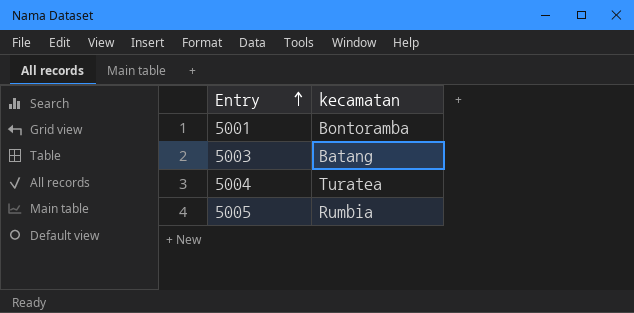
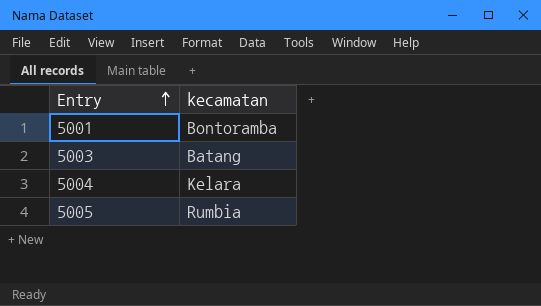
5004 | kecamatan: Turatea -> Kelara

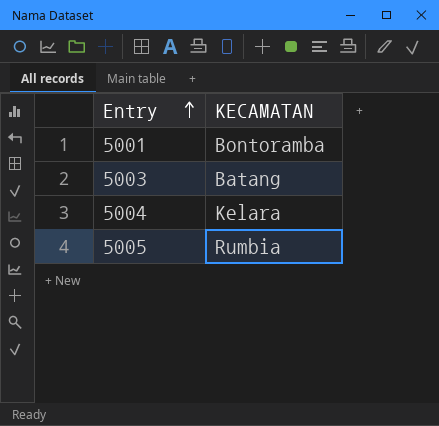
column name: kecamatan -> KECAMATAN

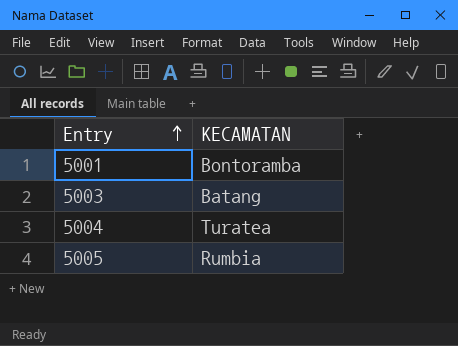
5004 | KECAMATAN: Kelara -> Turatea

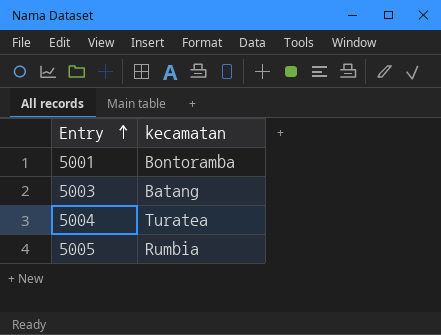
column name: KECAMATAN -> kecamatan

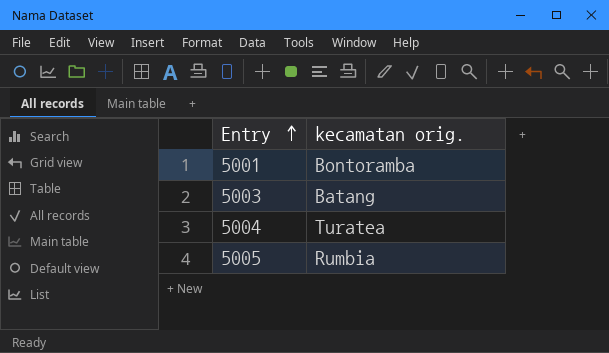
column name: kecamatan -> kecamatan orig.

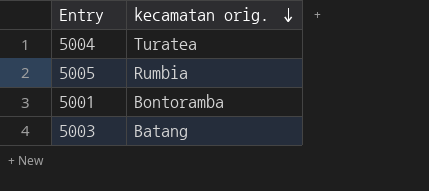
row order: Entry ascending -> kecamatan orig. descending

